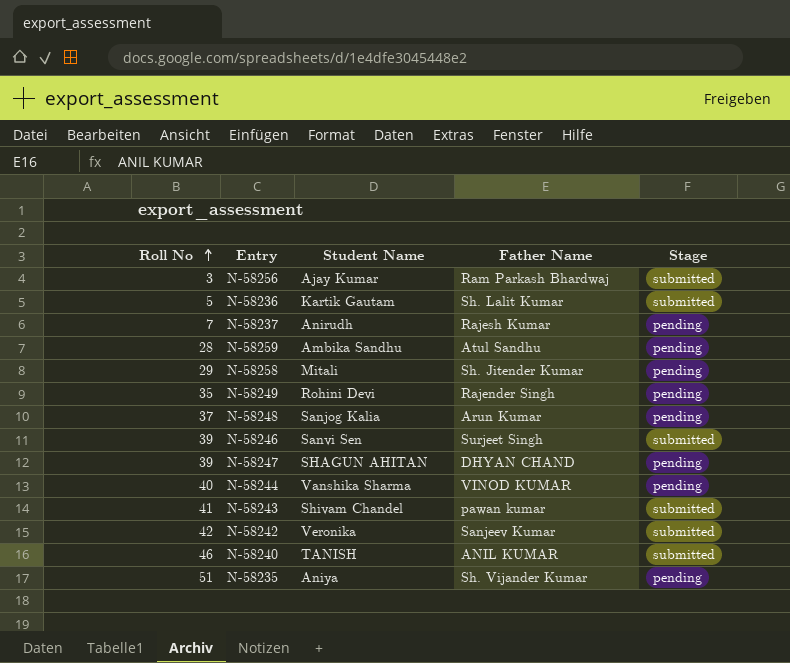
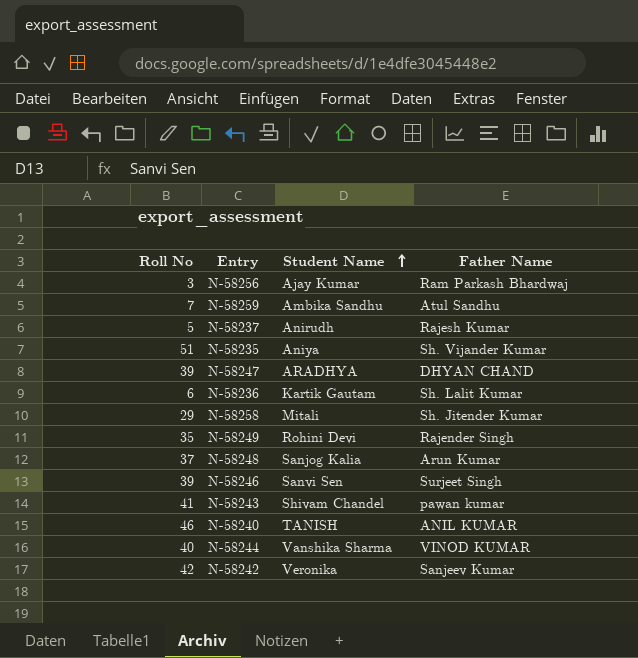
row order: Roll No ascending -> Student Name ascending
column Stage | position: 5 -> none
N-58259 | Roll No: 28 -> 7
N-58237 | Roll No: 7 -> 5
N-58247 | Student Name: SHAGUN AHITAN -> ARADHYA
N-58236 | Roll No: 5 -> 6

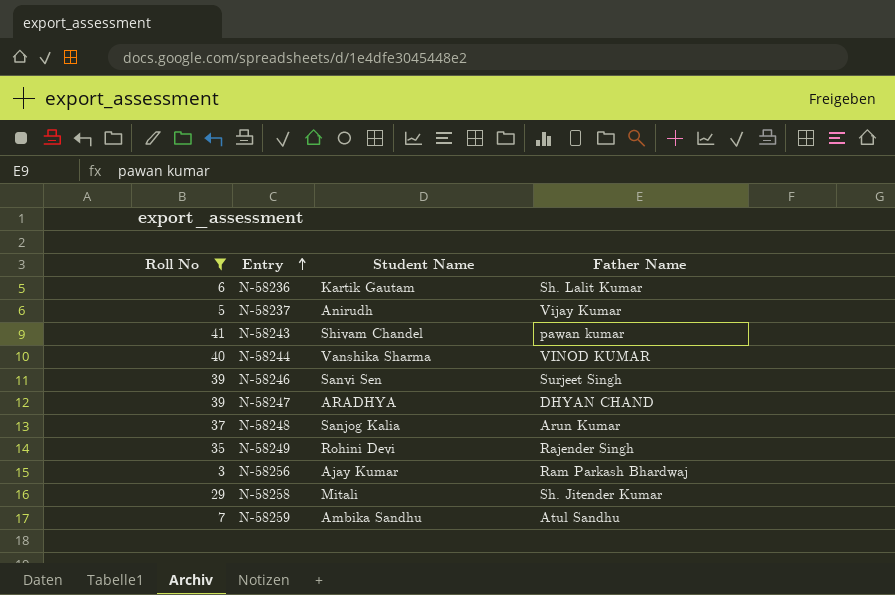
filter: none -> Roll No <= 41
row order: Student Name ascending -> Entry ascending
N-58237 | Father Name: Rajesh Kumar -> Vijay Kumar

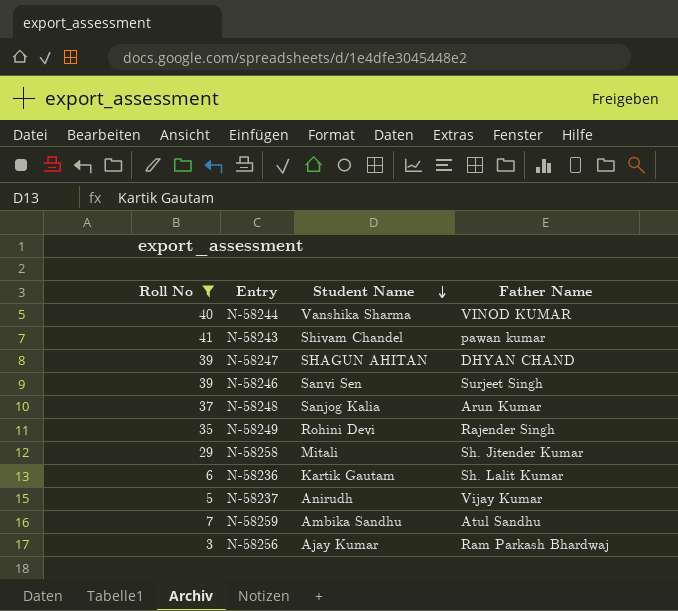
row order: Entry ascending -> Student Name descending
N-58247 | Student Name: ARADHYA -> SHAGUN AHITAN

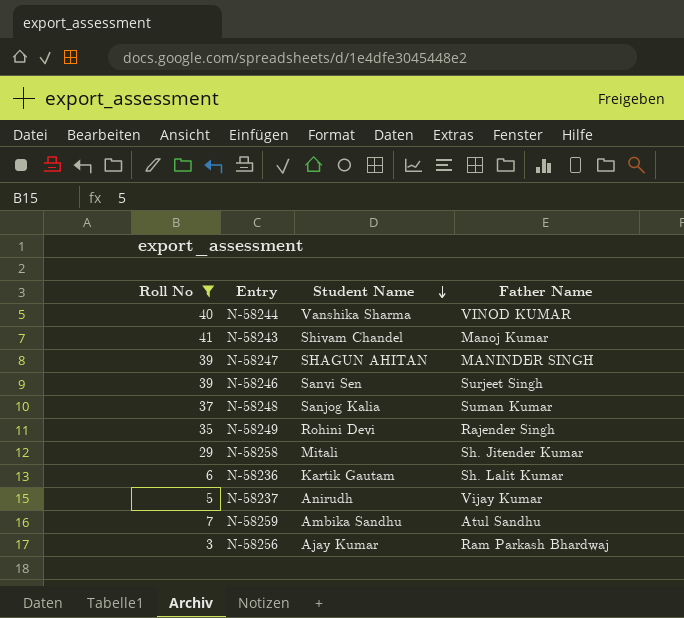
N-58243 | Father Name: pawan kumar -> Manoj Kumar
N-58247 | Father Name: DHYAN CHAND -> MANINDER SINGH
N-58248 | Father Name: Arun Kumar -> Suman Kumar

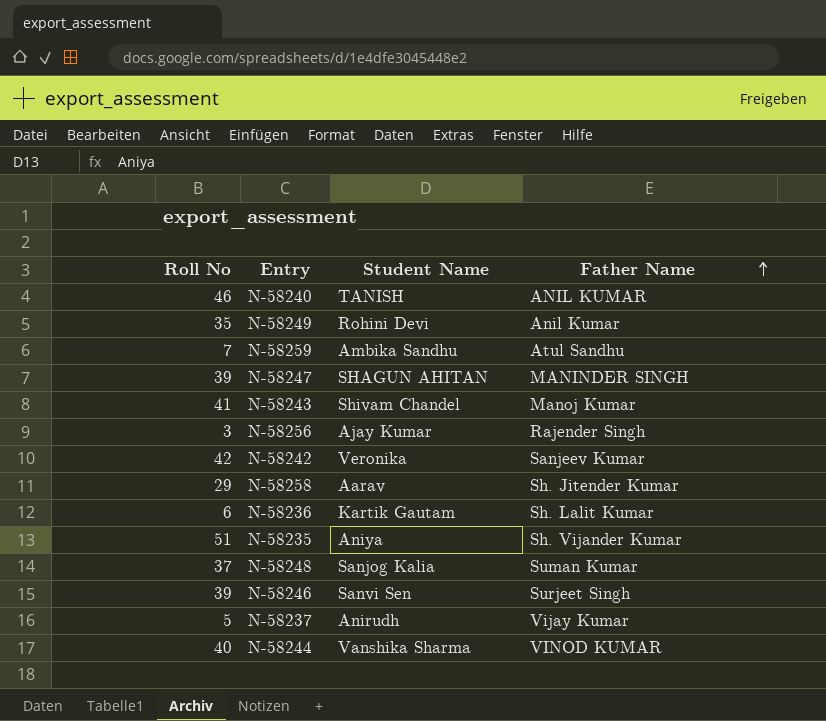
filter: Roll No <= 41 -> none
row order: Student Name descending -> Father Name ascending
N-58249 | Father Name: Rajender Singh -> Anil Kumar
N-58256 | Father Name: Ram Parkash Bhardwaj -> Rajender Singh
N-58258 | Student Name: Mitali -> Aarav

